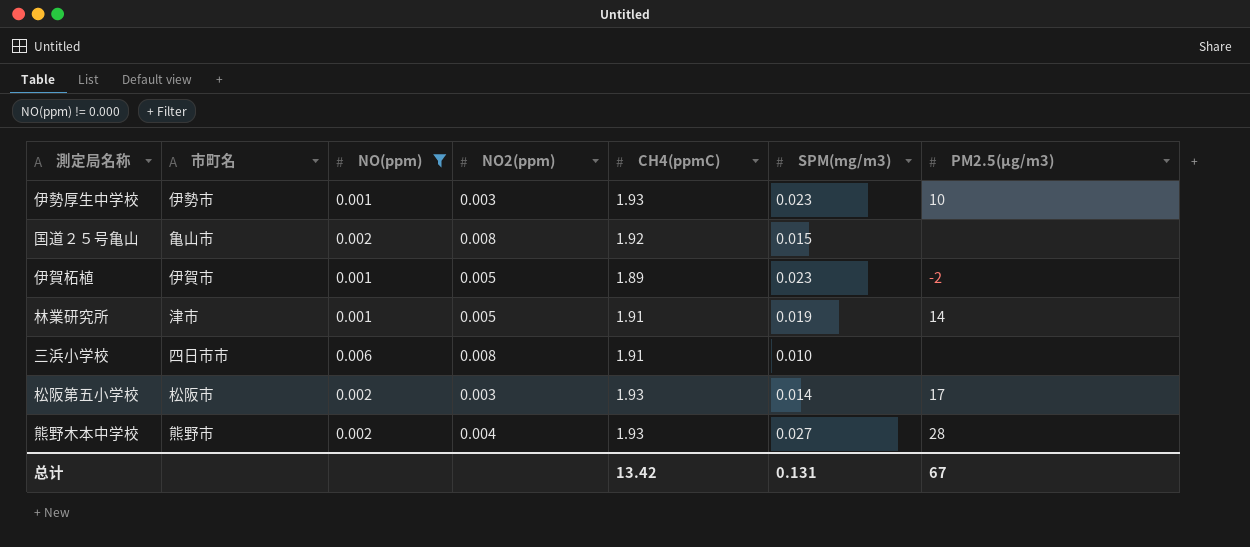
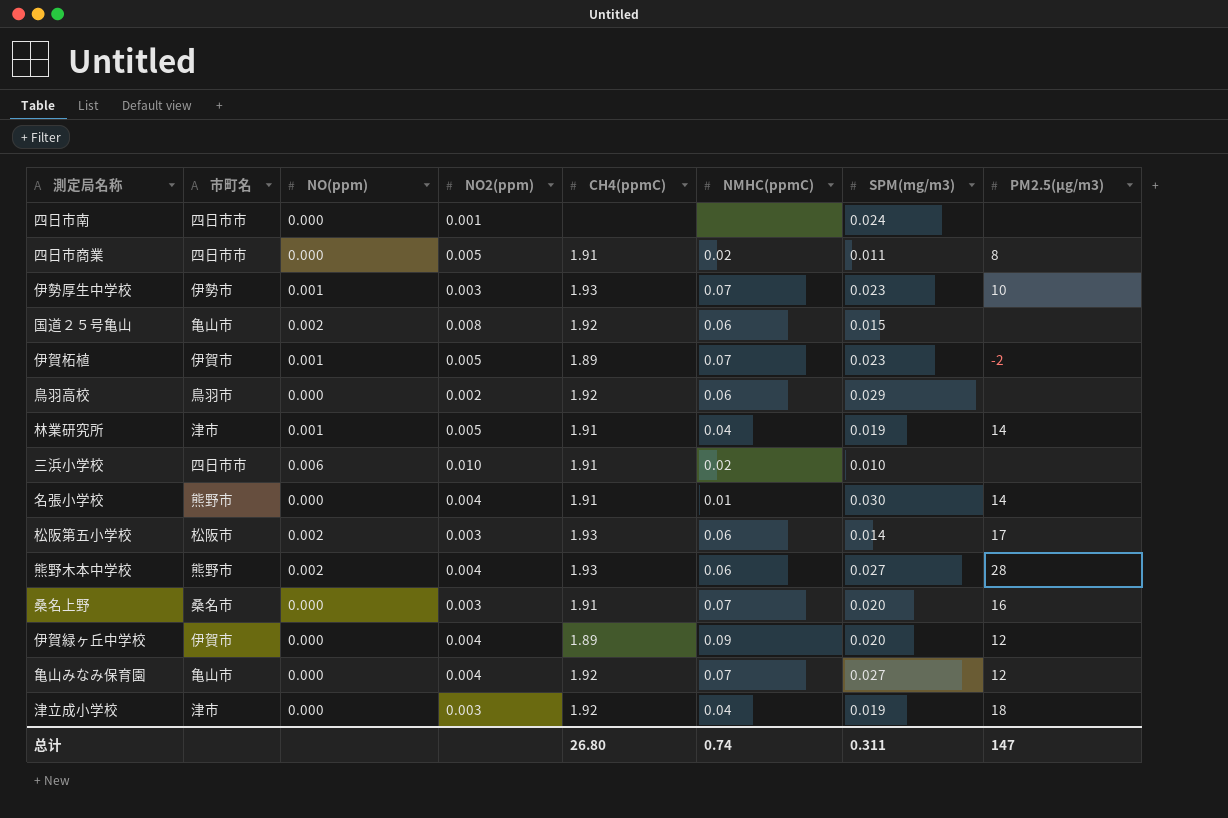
filter: NO(ppm) != 0.000 -> none
column NMHC(ppmC) | position: none -> 6
三浜小学校 | NO2(ppm): 0.008 -> 0.010
总计 | CH4(ppmC): 13.42 -> 26.80
总计 | SPM(mg/m3): 0.131 -> 0.311
总计 | PM2.5(μg/m3): 67 -> 147

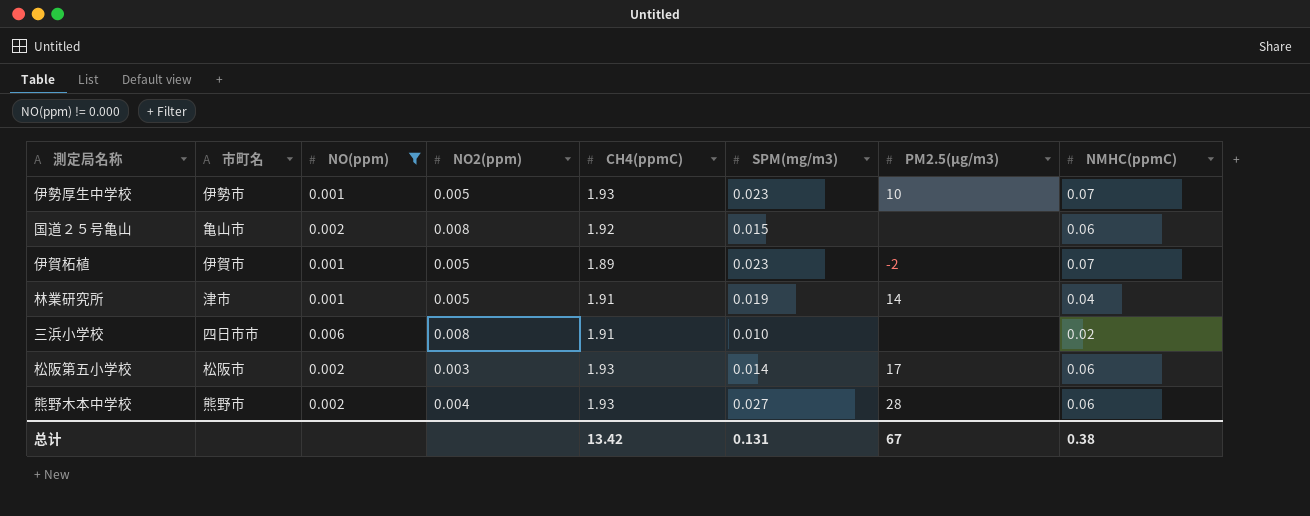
filter: none -> NO(ppm) != 0.000
column NMHC(ppmC) | position: 6 -> 8
伊勢厚生中学校 | NO2(ppm): 0.003 -> 0.005
三浜小学校 | NO2(ppm): 0.010 -> 0.008
总计 | CH4(ppmC): 26.80 -> 13.42
总计 | SPM(mg/m3): 0.311 -> 0.131
总计 | PM2.5(μg/m3): 147 -> 67
总计 | NMHC(ppmC): 0.74 -> 0.38

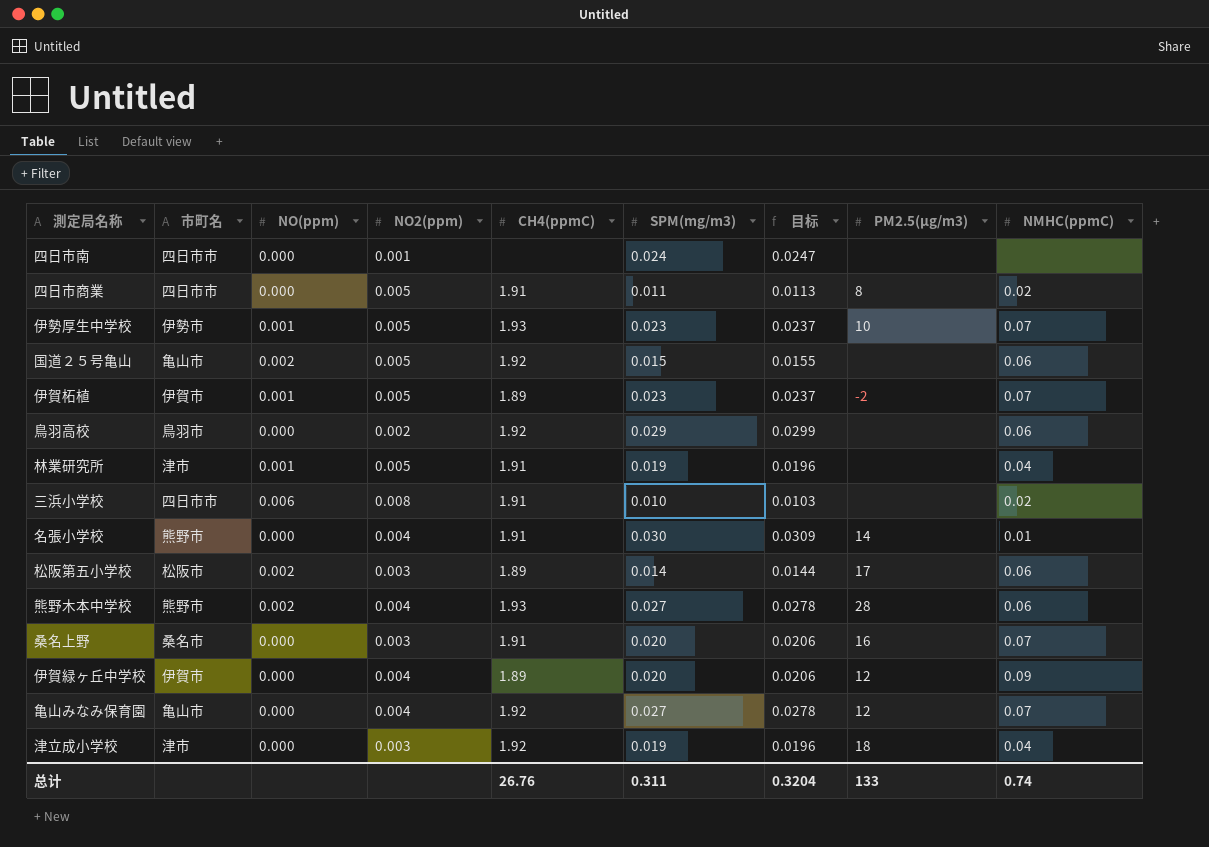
filter: NO(ppm) != 0.000 -> none
column 目标 | formula: none -> [SPM(mg/m3)] * 1.03
国道２５号亀山 | NO2(ppm): 0.008 -> 0.005
林業研究所 | PM2.5(μg/m3): 14 -> none
松阪第五小学校 | CH4(ppmC): 1.93 -> 1.89
总计 | CH4(ppmC): 13.42 -> 26.76
总计 | SPM(mg/m3): 0.131 -> 0.311
总计 | PM2.5(μg/m3): 67 -> 133
总计 | NMHC(ppmC): 0.38 -> 0.74

